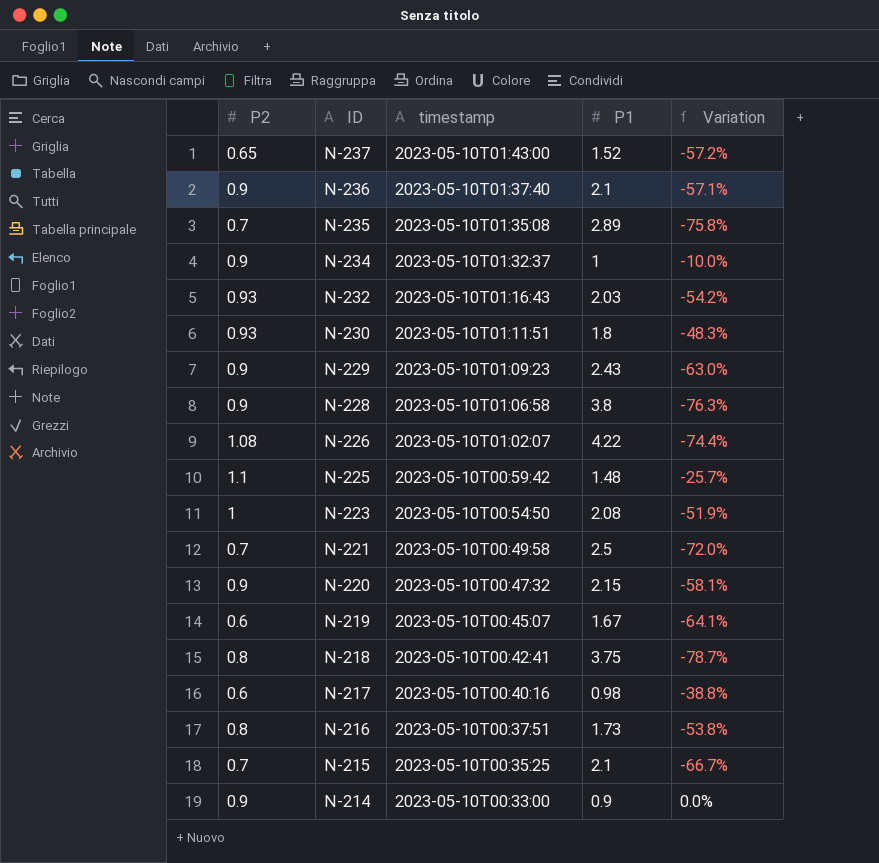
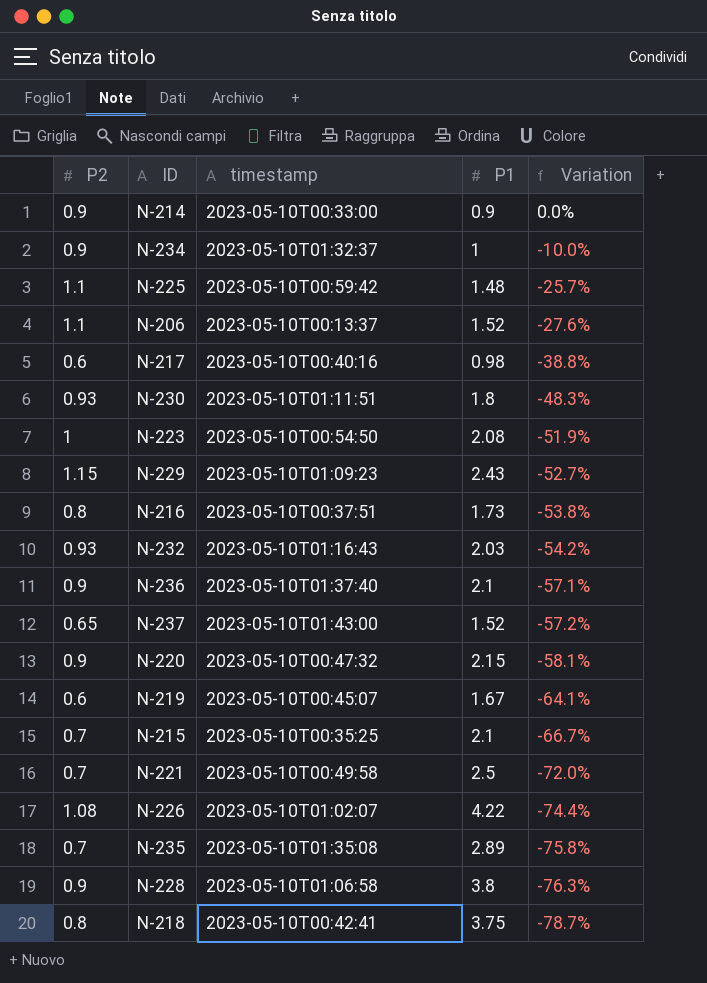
row order: ID descending -> Variation descending
row N-206: none -> 1.1 | 2023-05-10T00:13:37 | 1.52 | -27.6%
N-229 | P2: 0.9 -> 1.15
N-229 | Variation: -63.0% -> -52.7%

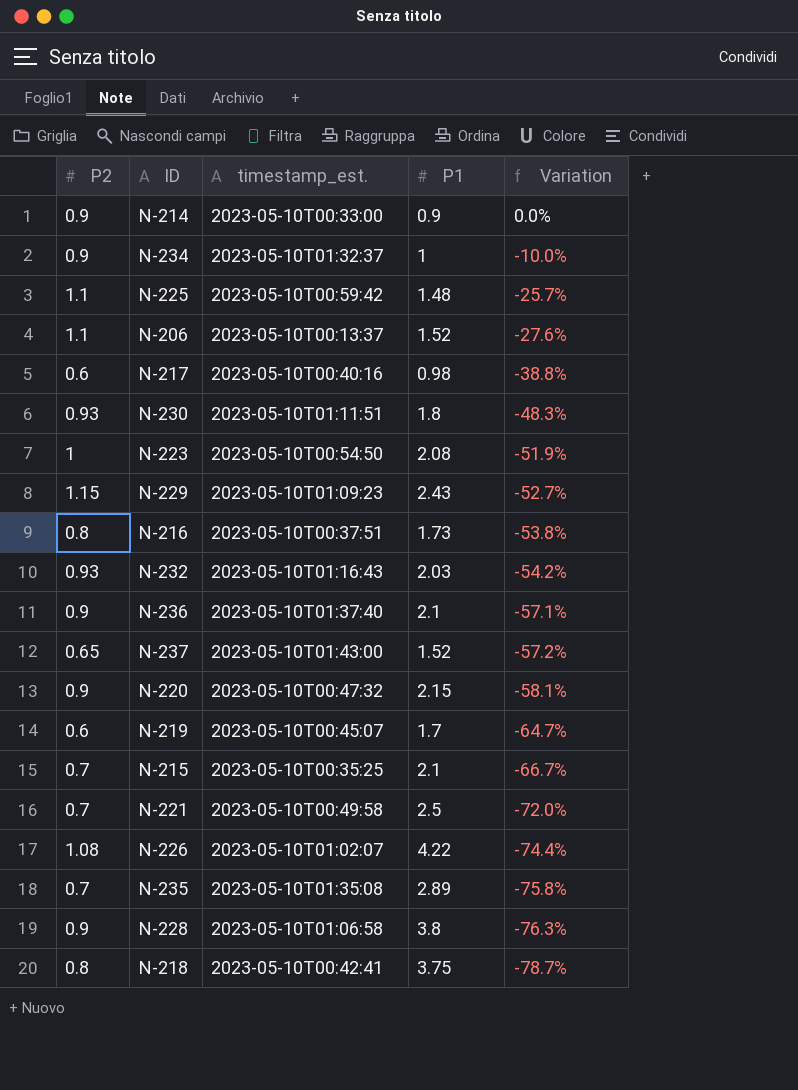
column name: timestamp -> timestamp_est.
N-219 | P1: 1.67 -> 1.7
N-219 | Variation: -64.1% -> -64.7%

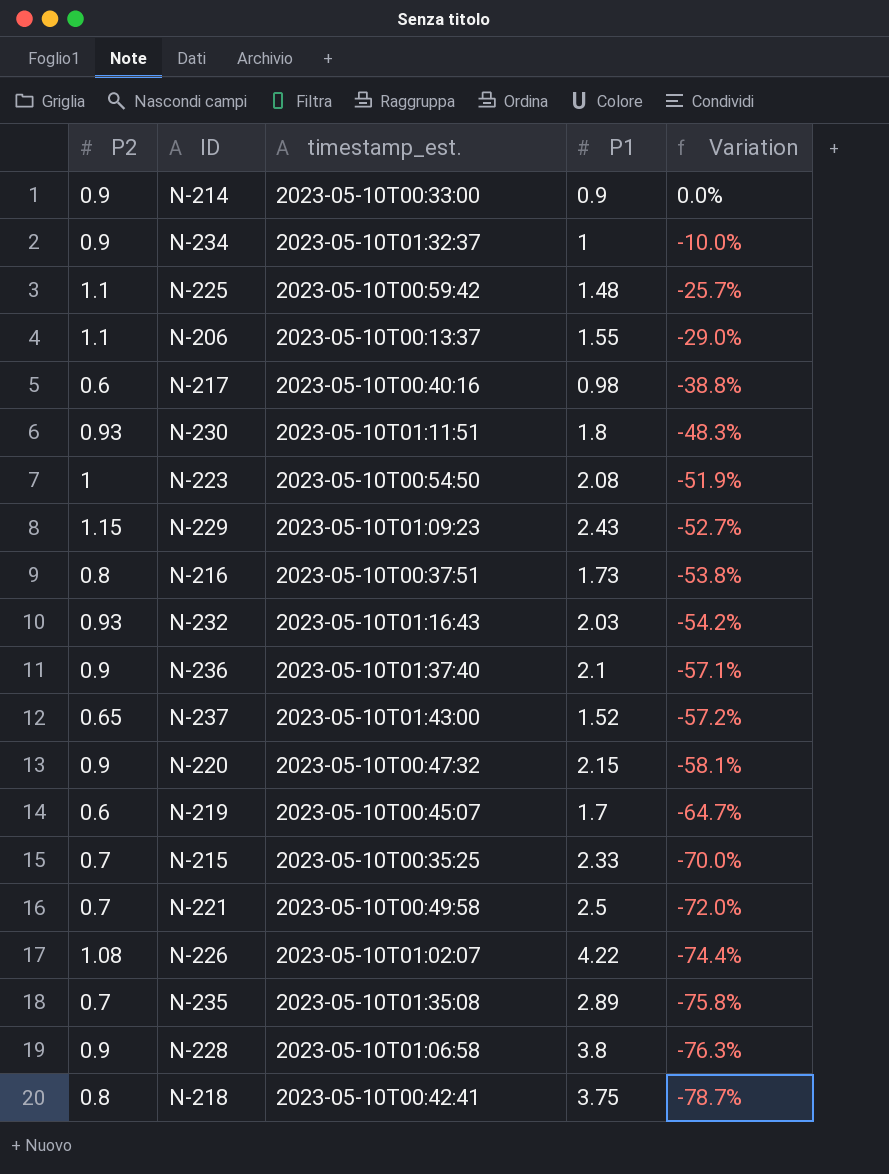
N-206 | P1: 1.52 -> 1.55
N-206 | Variation: -27.6% -> -29.0%
N-215 | P1: 2.1 -> 2.33
N-215 | Variation: -66.7% -> -70.0%

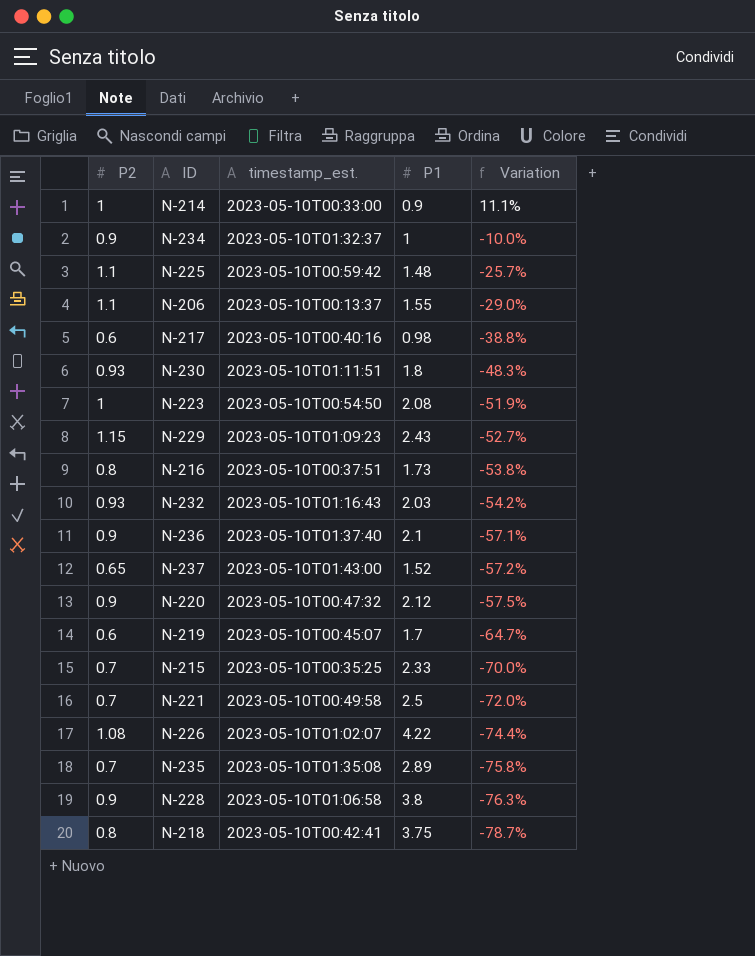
N-214 | P2: 0.9 -> 1
N-214 | Variation: 0.0% -> 11.1%
N-220 | P1: 2.15 -> 2.12
N-220 | Variation: -58.1% -> -57.5%

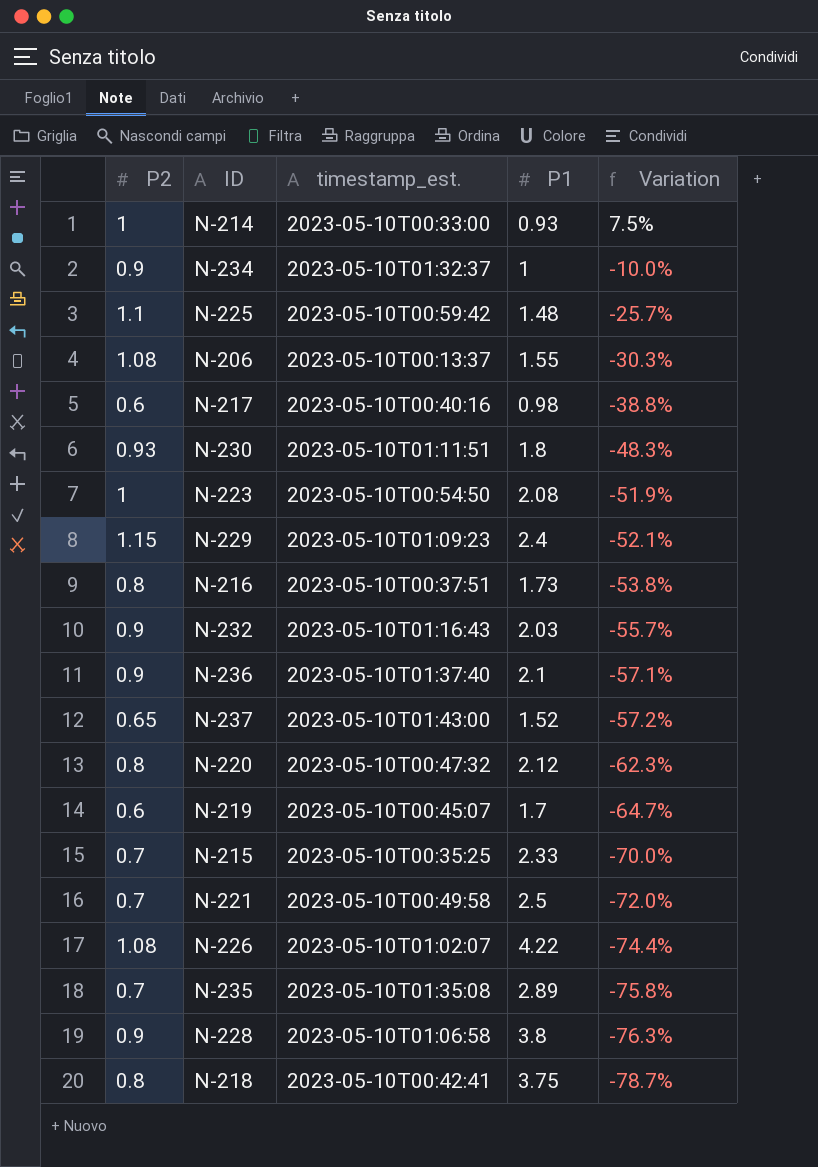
N-214 | P1: 0.9 -> 0.93
N-214 | Variation: 11.1% -> 7.5%
N-206 | P2: 1.1 -> 1.08
N-206 | Variation: -29.0% -> -30.3%
N-229 | P1: 2.43 -> 2.4
N-229 | Variation: -52.7% -> -52.1%
N-232 | P2: 0.93 -> 0.9
N-232 | Variation: -54.2% -> -55.7%
N-220 | P2: 0.9 -> 0.8
N-220 | Variation: -57.5% -> -62.3%

